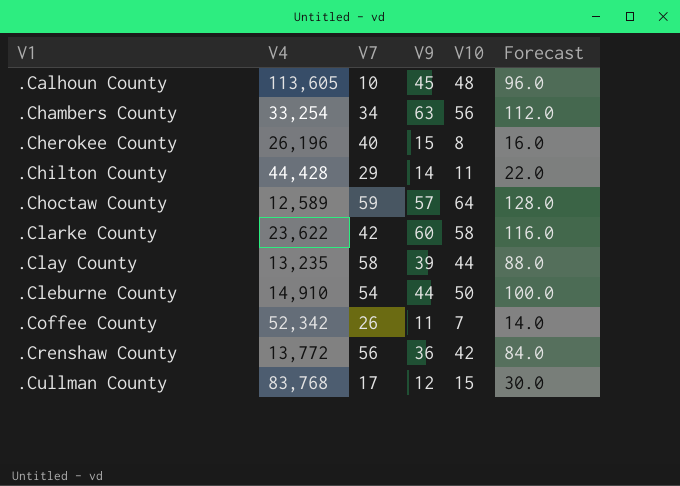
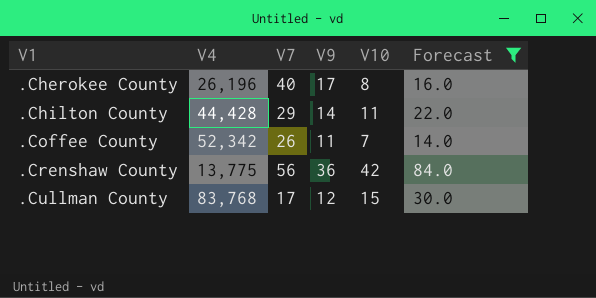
filter: none -> Forecast <= 84.0
.Cherokee County | V9: 15 -> 17
.Crenshaw County | V4: 13,772 -> 13,775

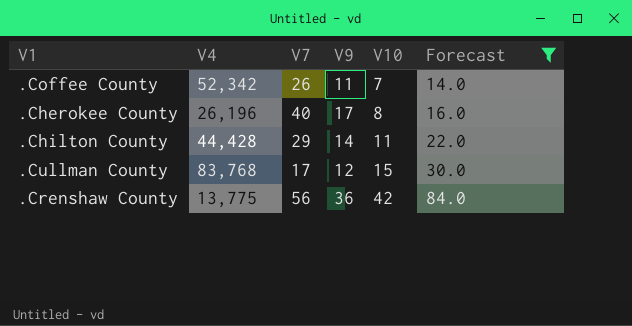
row order: V1 ascending -> V10 ascending

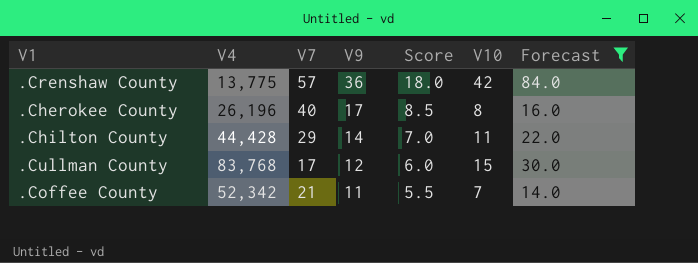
row order: V10 ascending -> V9 descending
column Score | formula: none -> [V9] * 0.5
.Crenshaw County | V7: 56 -> 57
.Coffee County | V7: 26 -> 21

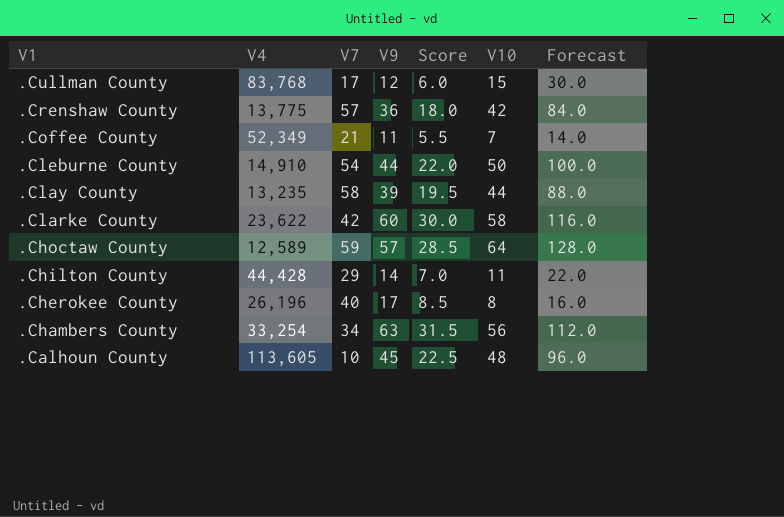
filter: Forecast <= 84.0 -> none
row order: V9 descending -> V1 descending
.Coffee County | V4: 52,342 -> 52,349

